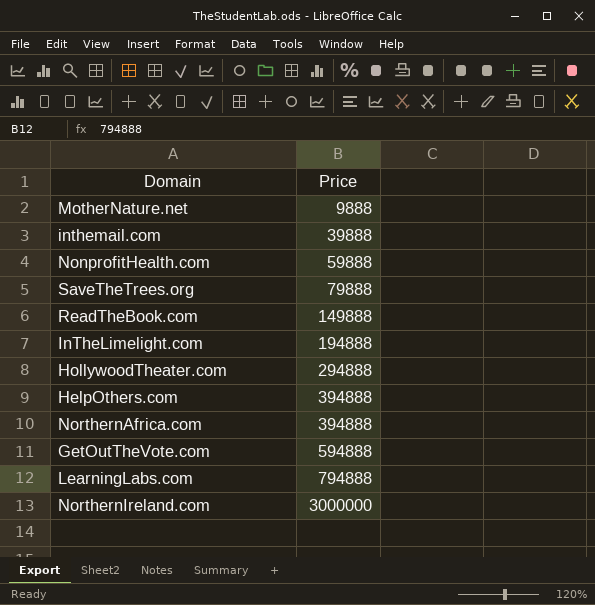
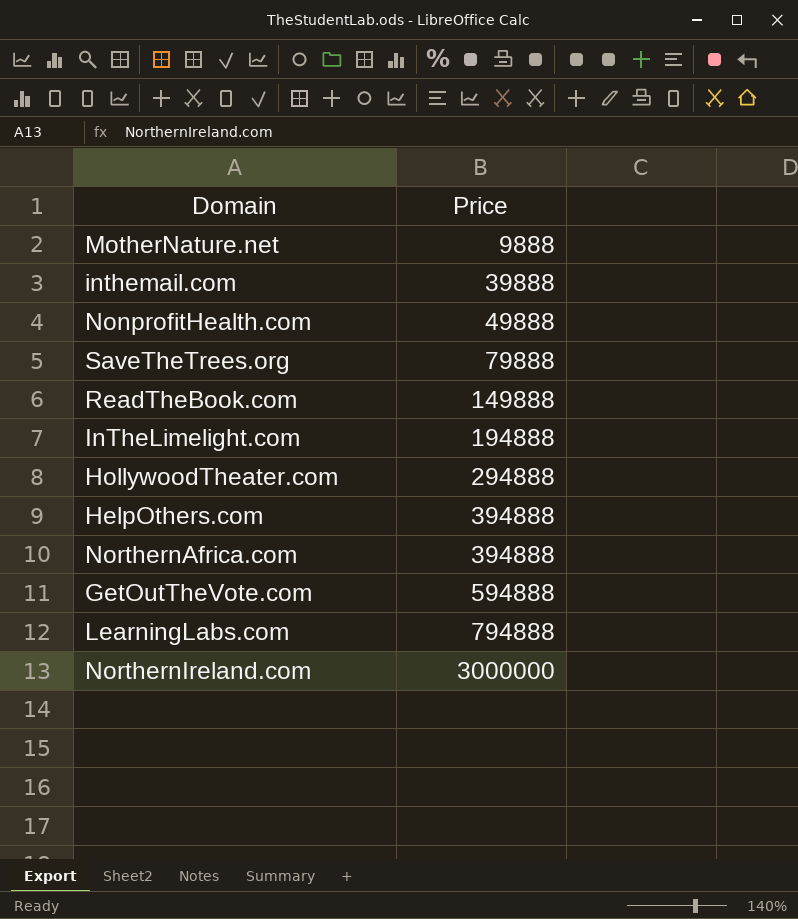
NonprofitHealth.com | Price: 59888 -> 49888

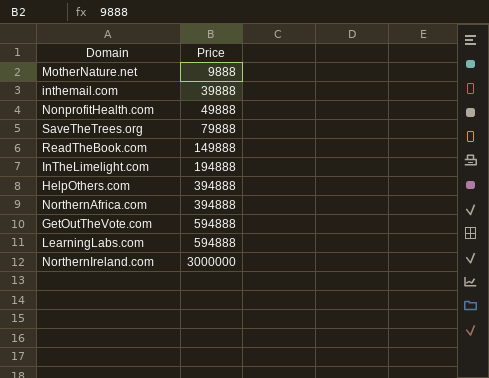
row HollywoodTheater.com: 294888 -> none
LearningLabs.com | Price: 794888 -> 594888

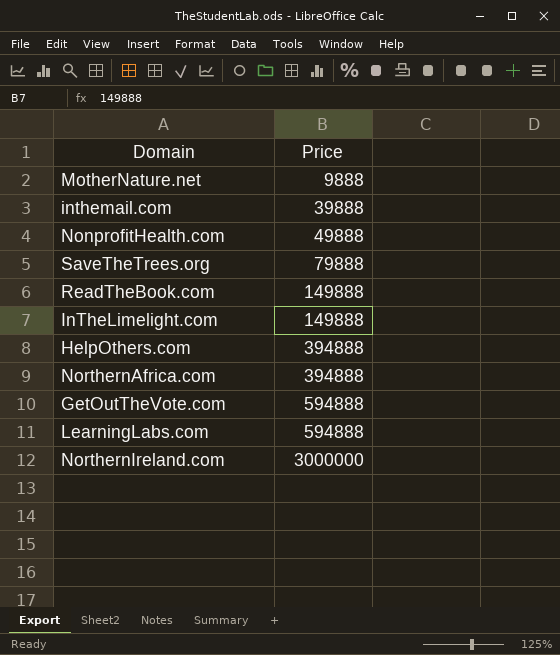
InTheLimelight.com | Price: 194888 -> 149888

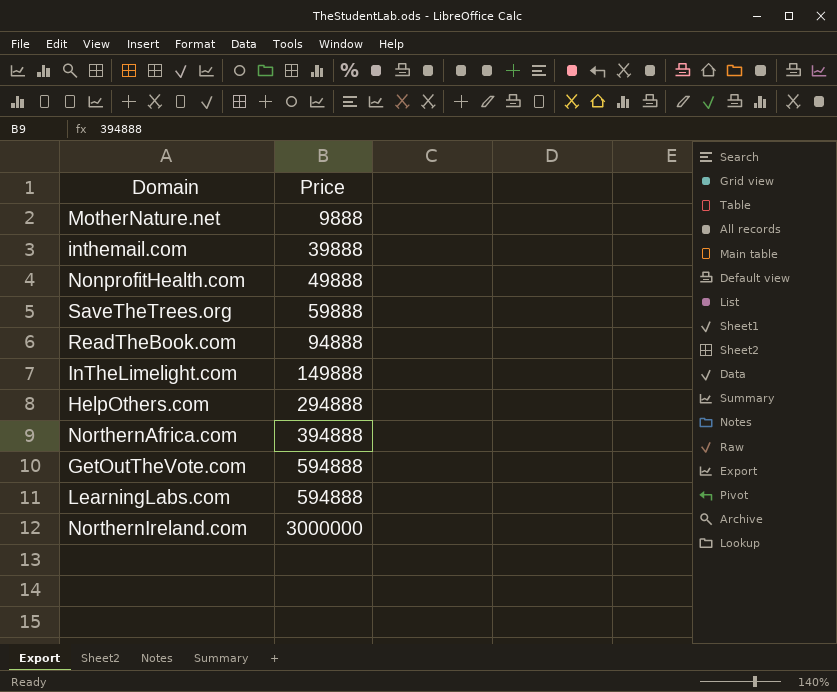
SaveTheTrees.org | Price: 79888 -> 59888
ReadTheBook.com | Price: 149888 -> 94888
HelpOthers.com | Price: 394888 -> 294888

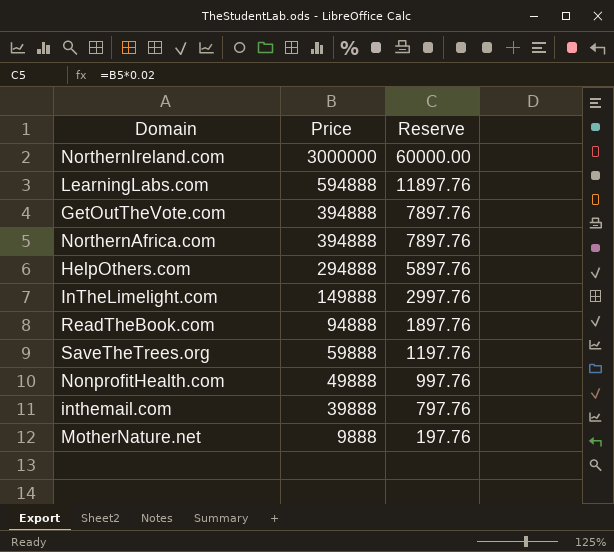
row order: Price ascending -> Price descending
column Reserve | formula: none -> [Price] * 0.02
GetOutTheVote.com | Price: 594888 -> 394888

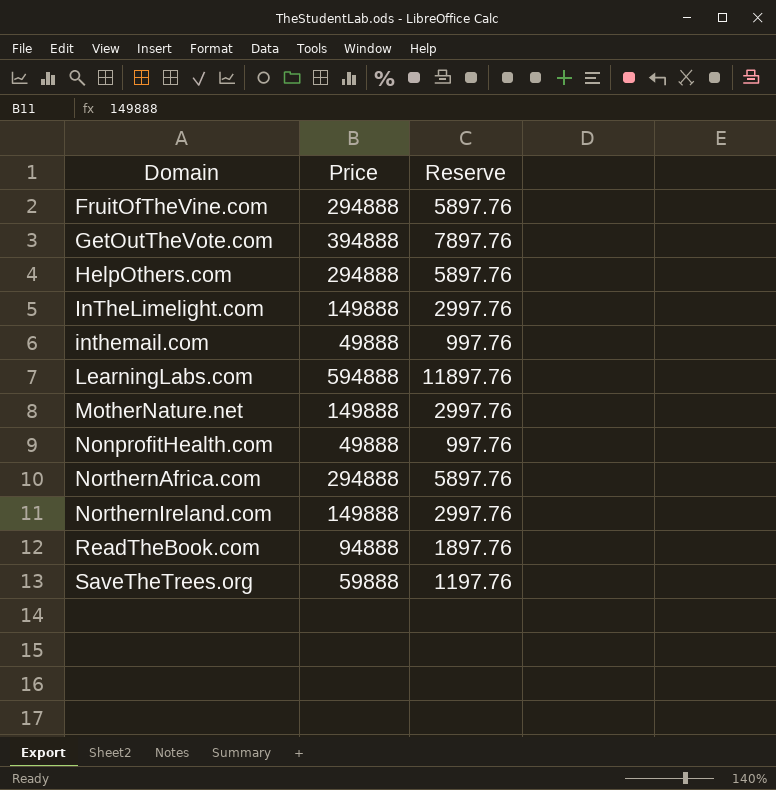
row order: Price descending -> Domain ascending
row FruitOfTheVine.com: none -> 294888 | 5897.76
inthemail.com | Price: 39888 -> 49888
inthemail.com | Reserve: 797.76 -> 997.76
MotherNature.net | Price: 9888 -> 149888
MotherNature.net | Reserve: 197.76 -> 2997.76
NorthernAfrica.com | Price: 394888 -> 294888
NorthernAfrica.com | Reserve: 7897.76 -> 5897.76
NorthernIreland.com | Price: 3000000 -> 149888
NorthernIreland.com | Reserve: 60000.00 -> 2997.76

